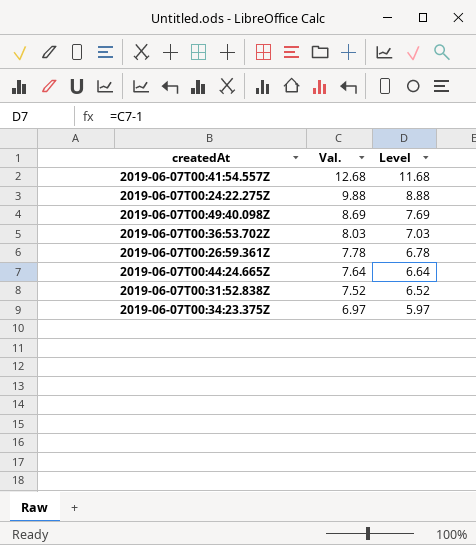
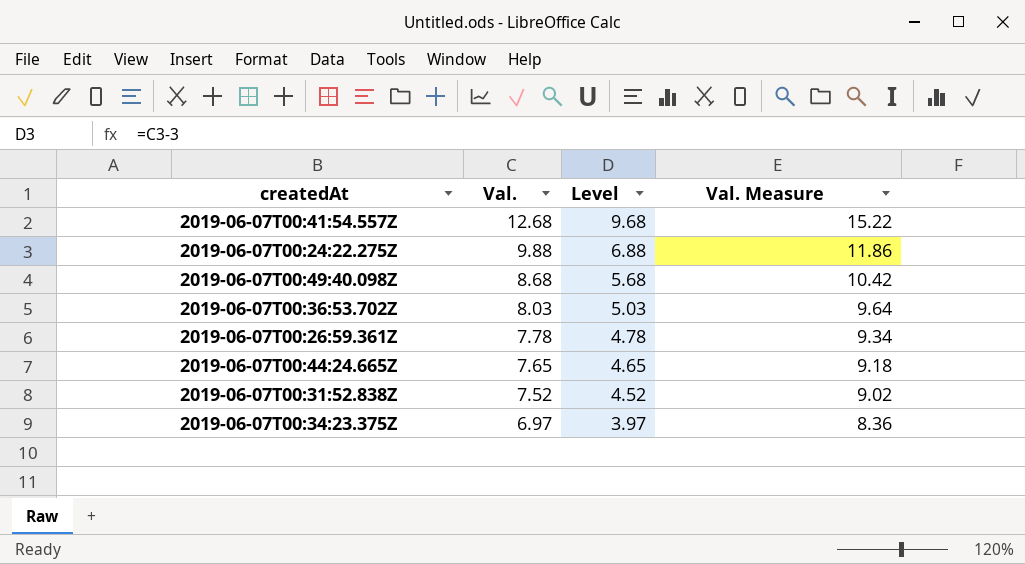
column Level | formula: [Val.] - 1 -> [Val.] - 3
column Val. Measure | formula: none -> [Val.] * 1.2
2019-06-07T00:49:40.098Z | Val.: 8.69 -> 8.68
2019-06-07T00:44:24.665Z | Val.: 7.64 -> 7.65

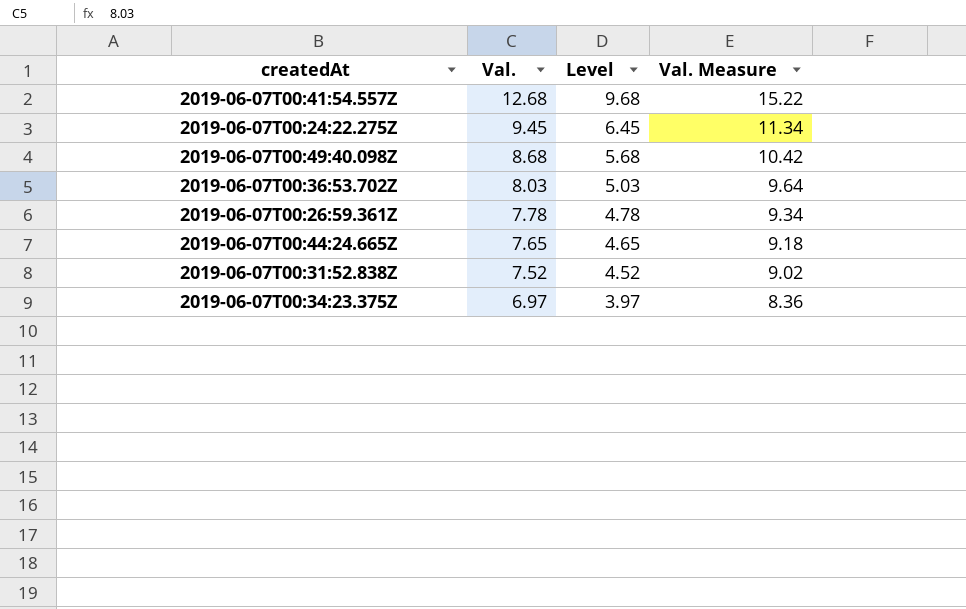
2019-06-07T00:24:22.275Z | Val.: 9.88 -> 9.45
2019-06-07T00:24:22.275Z | Level: 6.88 -> 6.45
2019-06-07T00:24:22.275Z | Val. Measure: 11.86 -> 11.34

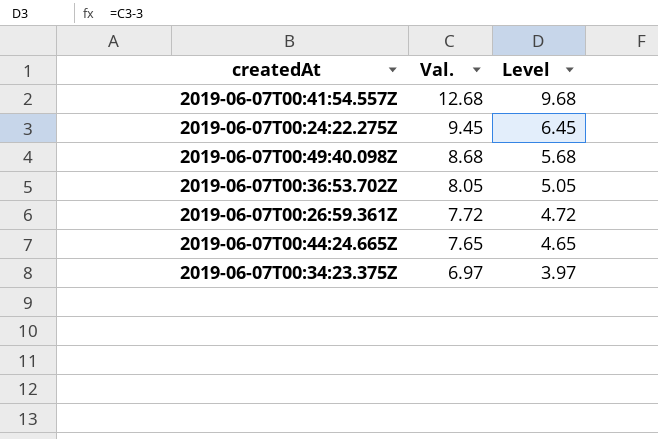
column Val. Measure | formula: [Val.] * 1.2 -> none
row 2019-06-07T00:31:52.838Z: 7.52 | 4.52 | 9.02 -> none
2019-06-07T00:36:53.702Z | Val.: 8.03 -> 8.05
2019-06-07T00:36:53.702Z | Level: 5.03 -> 5.05
2019-06-07T00:26:59.361Z | Val.: 7.78 -> 7.72
2019-06-07T00:26:59.361Z | Level: 4.78 -> 4.72

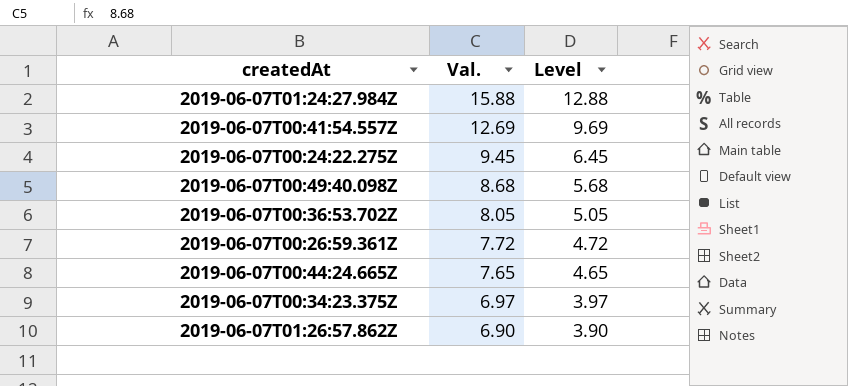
row 2019-06-07T01:24:27.984Z: none -> 15.88 | 12.88
2019-06-07T00:41:54.557Z | Val.: 12.68 -> 12.69
2019-06-07T00:41:54.557Z | Level: 9.68 -> 9.69
row 2019-06-07T01:26:57.862Z: none -> 6.90 | 3.90

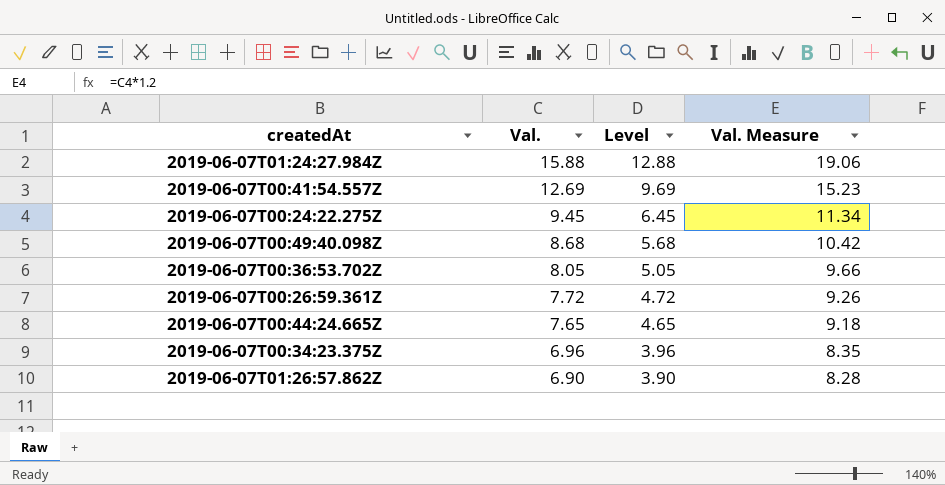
column Val. Measure | formula: none -> [Val.] * 1.2
2019-06-07T00:34:23.375Z | Val.: 6.97 -> 6.96
2019-06-07T00:34:23.375Z | Level: 3.97 -> 3.96

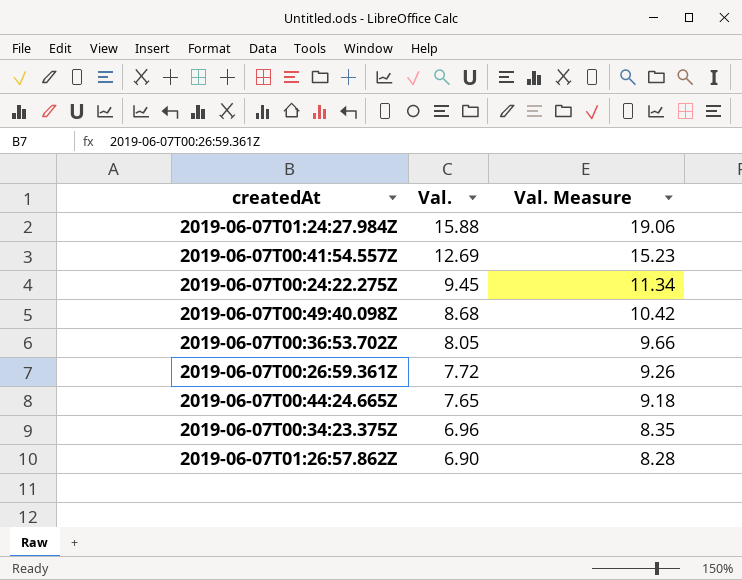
column Level | formula: [Val.] - 3 -> none

